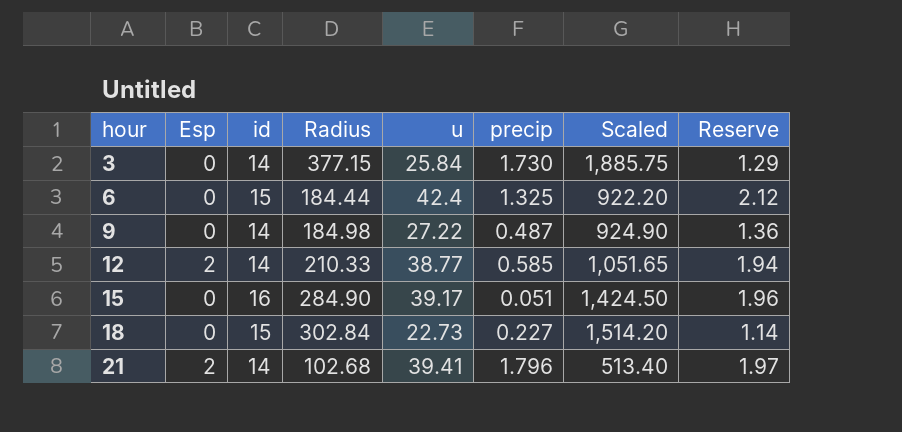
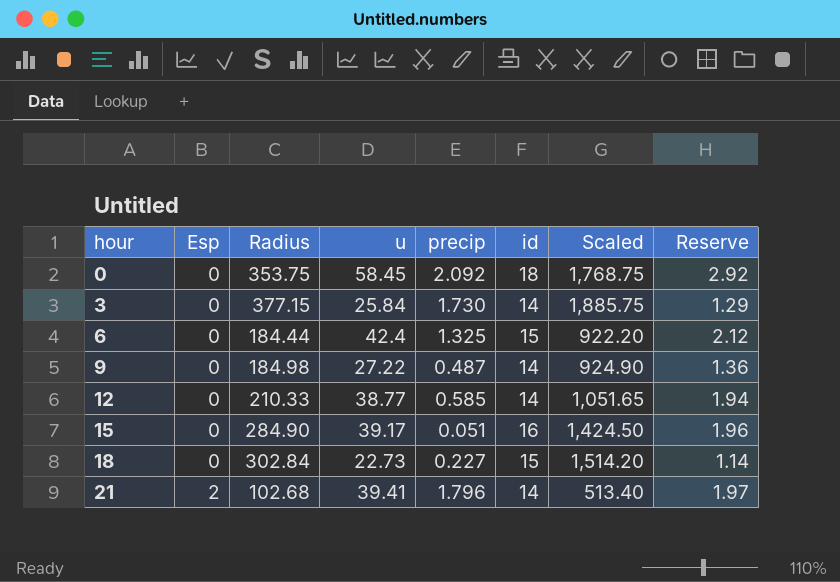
column id | position: 3 -> 6
row 0: none -> 0 | 353.75 | 58.45 | 2.092 | 18 | 1,768.75 | 2.92
12 | Esp: 2 -> 0

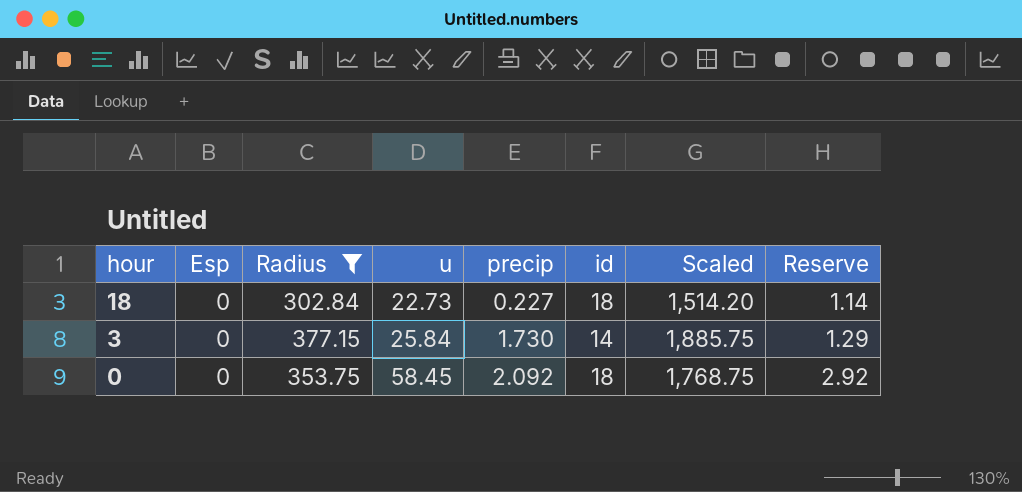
filter: none -> Radius >= 302.84
row order: hour ascending -> hour descending
18 | id: 15 -> 18

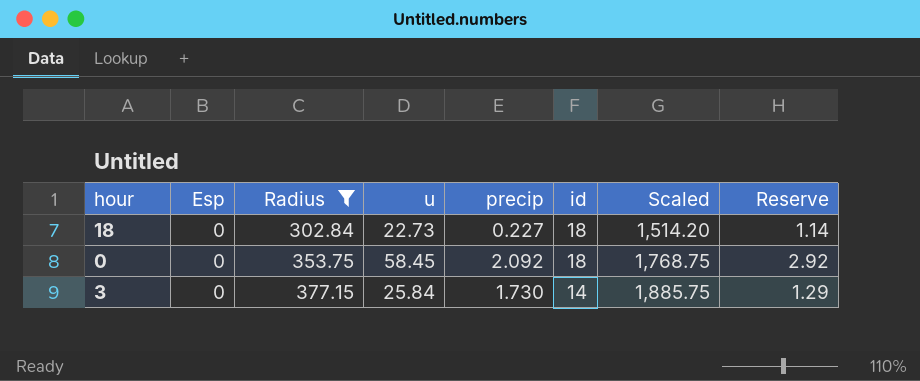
row order: hour descending -> Radius ascending

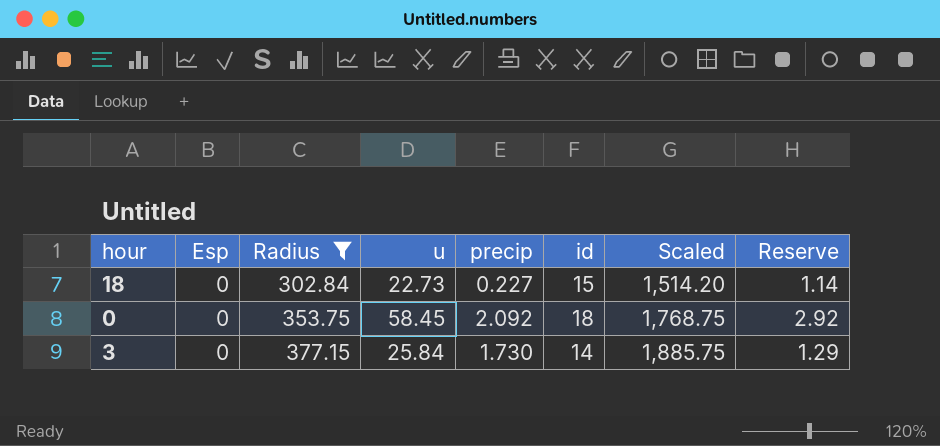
18 | id: 18 -> 15

